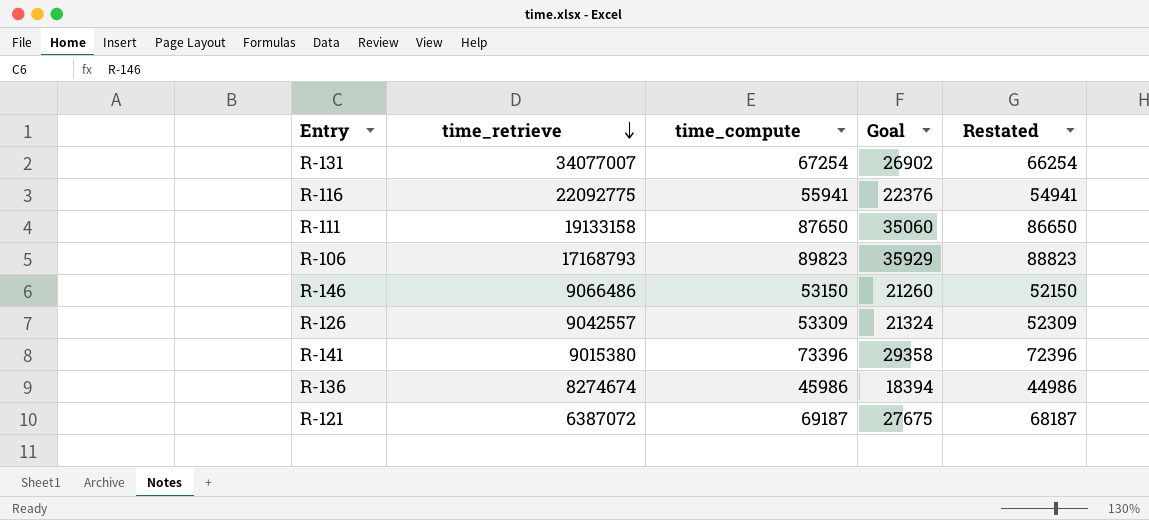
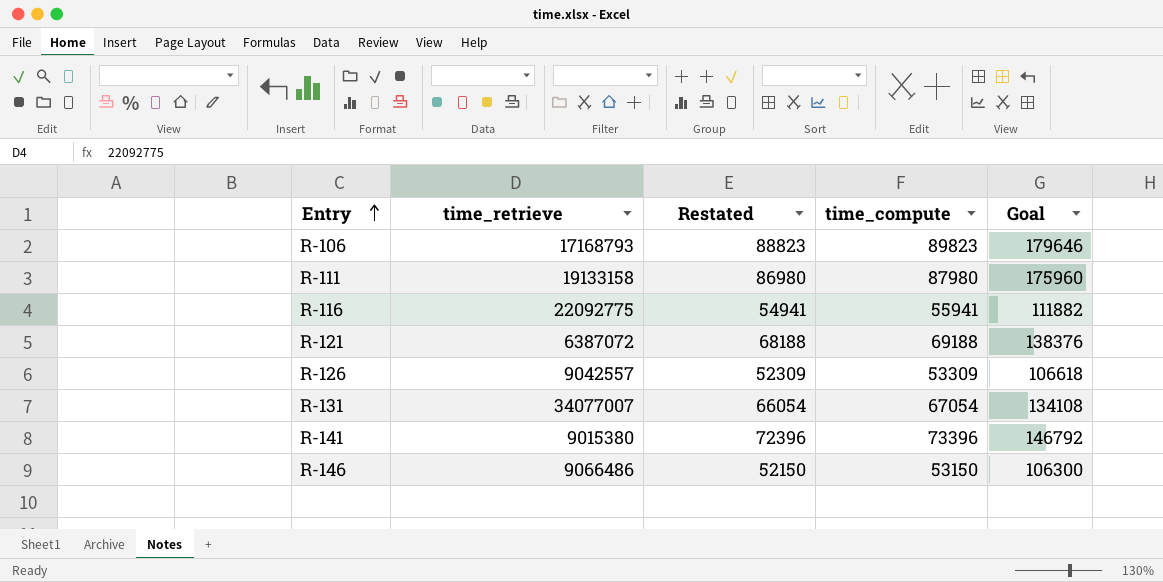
row order: time_retrieve descending -> Entry ascending
column Restated | position: 5 -> 3
column Goal | formula: [time_compute] * 0.4 -> [time_compute] * 2
row R-136: 8274674 | 45986 | 18394 | 44986 -> none
R-111 | Restated: 86650 -> 86980
R-111 | time_compute: 87650 -> 87980
R-121 | Restated: 68187 -> 68188
R-121 | time_compute: 69187 -> 69188
R-131 | Restated: 66254 -> 66054
R-131 | time_compute: 67254 -> 67054

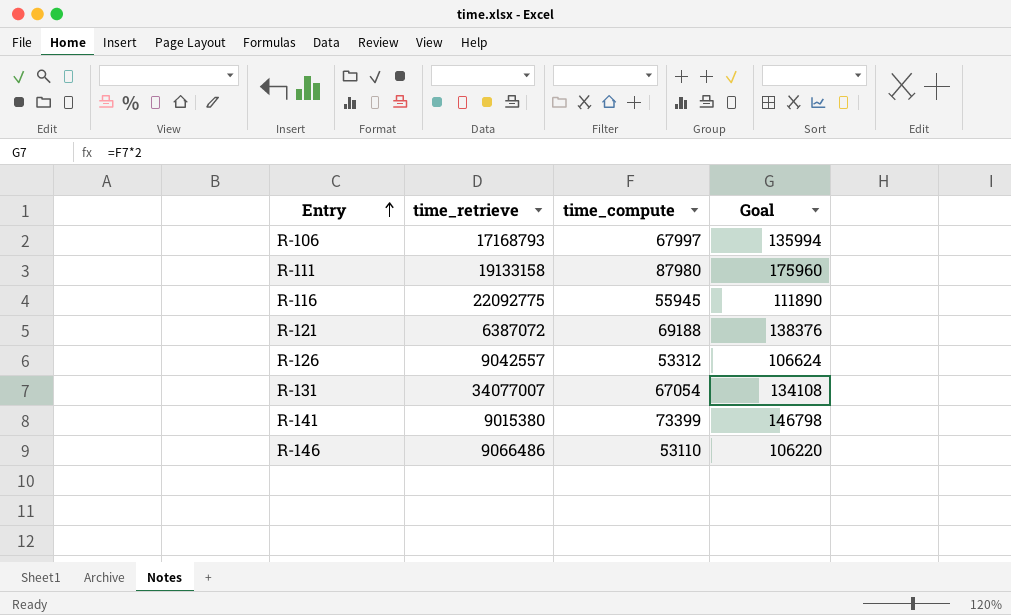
column Restated | formula: [time_compute] - 1000 -> none
R-106 | time_compute: 89823 -> 67997
R-106 | Goal: 179646 -> 135994
R-116 | time_compute: 55941 -> 55945
R-116 | Goal: 111882 -> 111890
R-126 | time_compute: 53309 -> 53312
R-126 | Goal: 106618 -> 106624
R-141 | time_compute: 73396 -> 73399
R-141 | Goal: 146792 -> 146798
R-146 | time_compute: 53150 -> 53110
R-146 | Goal: 106300 -> 106220

